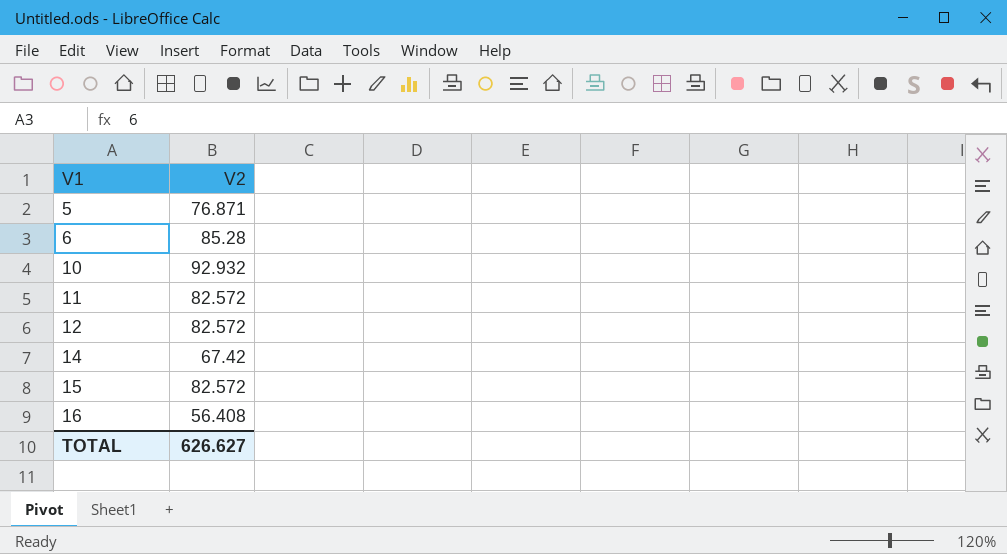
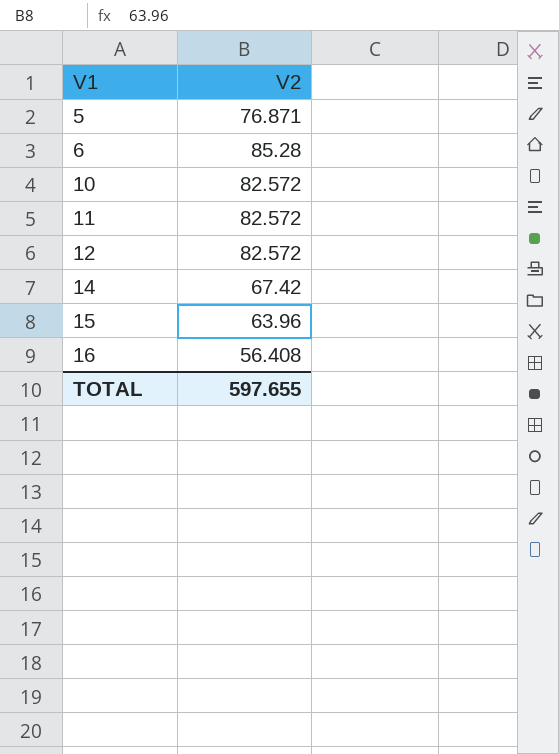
10 | V2: 92.932 -> 82.572
15 | V2: 82.572 -> 63.96
TOTAL | V2: 626.627 -> 597.655

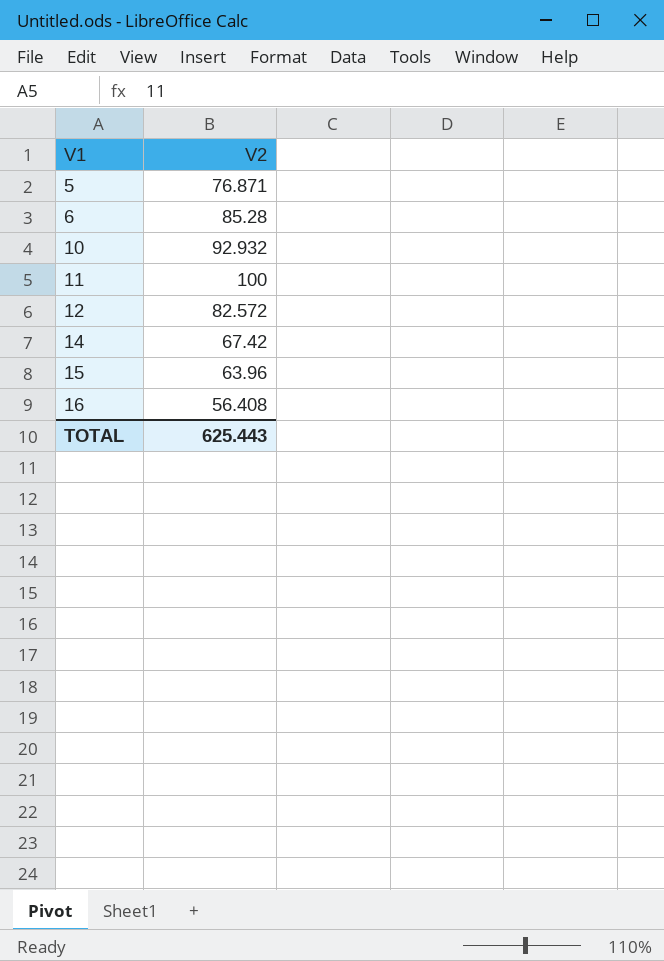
10 | V2: 82.572 -> 92.932
11 | V2: 82.572 -> 100
TOTAL | V2: 597.655 -> 625.443

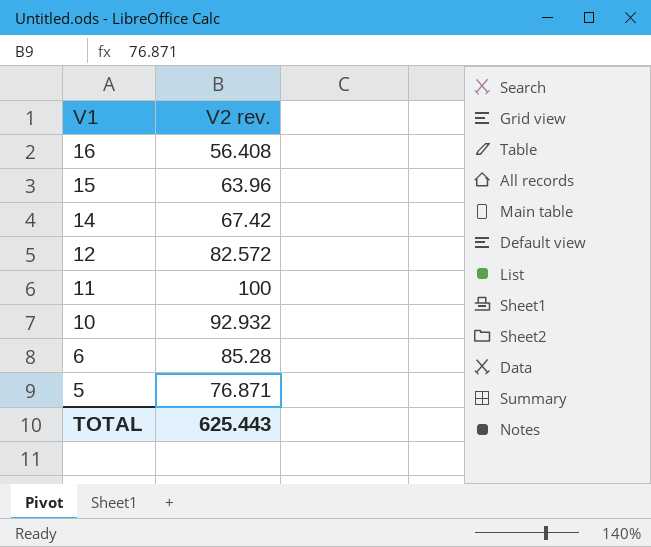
row order: V1 ascending -> V1 descending
column name: V2 -> V2 rev.

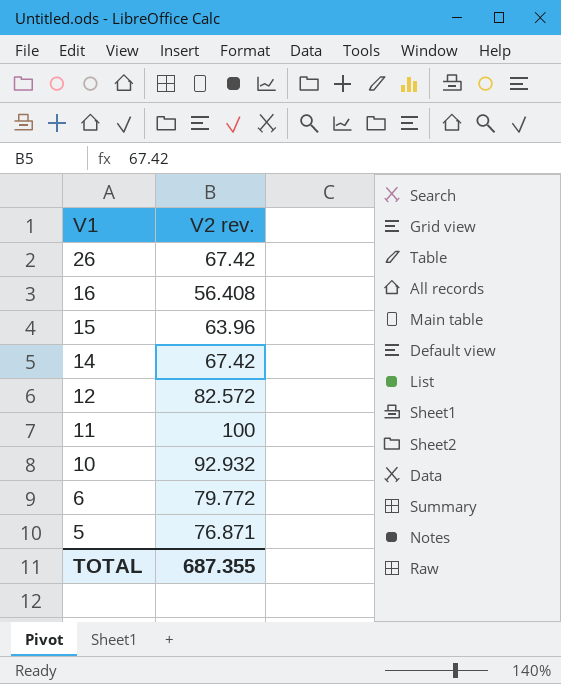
row 26: none -> 67.42
6 | V2 rev.: 85.28 -> 79.772
TOTAL | V2 rev.: 625.443 -> 687.355

